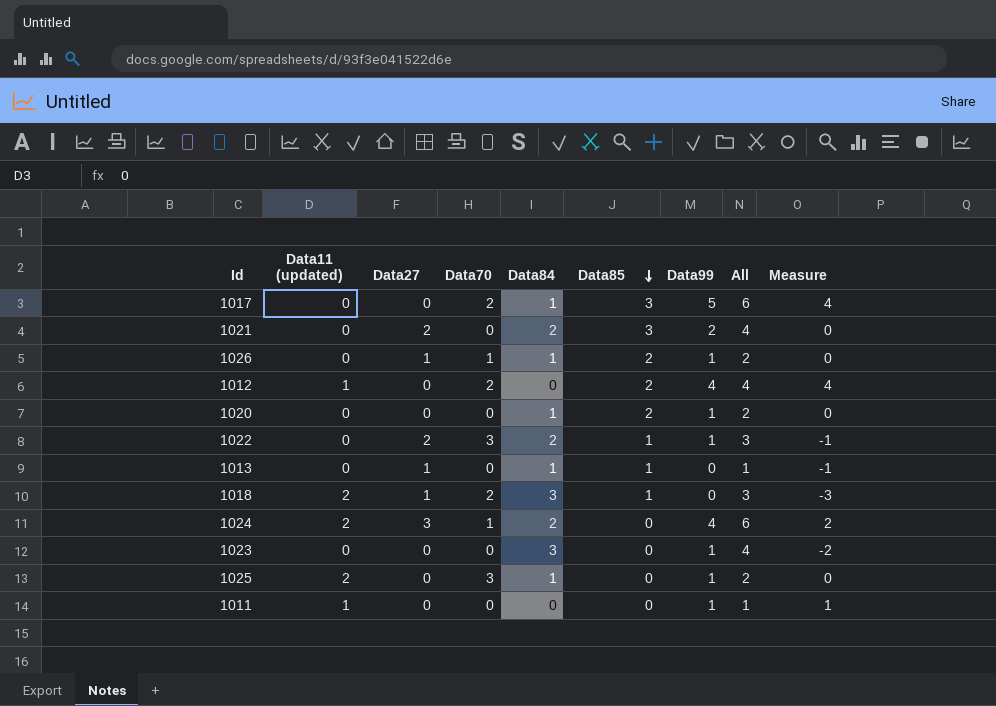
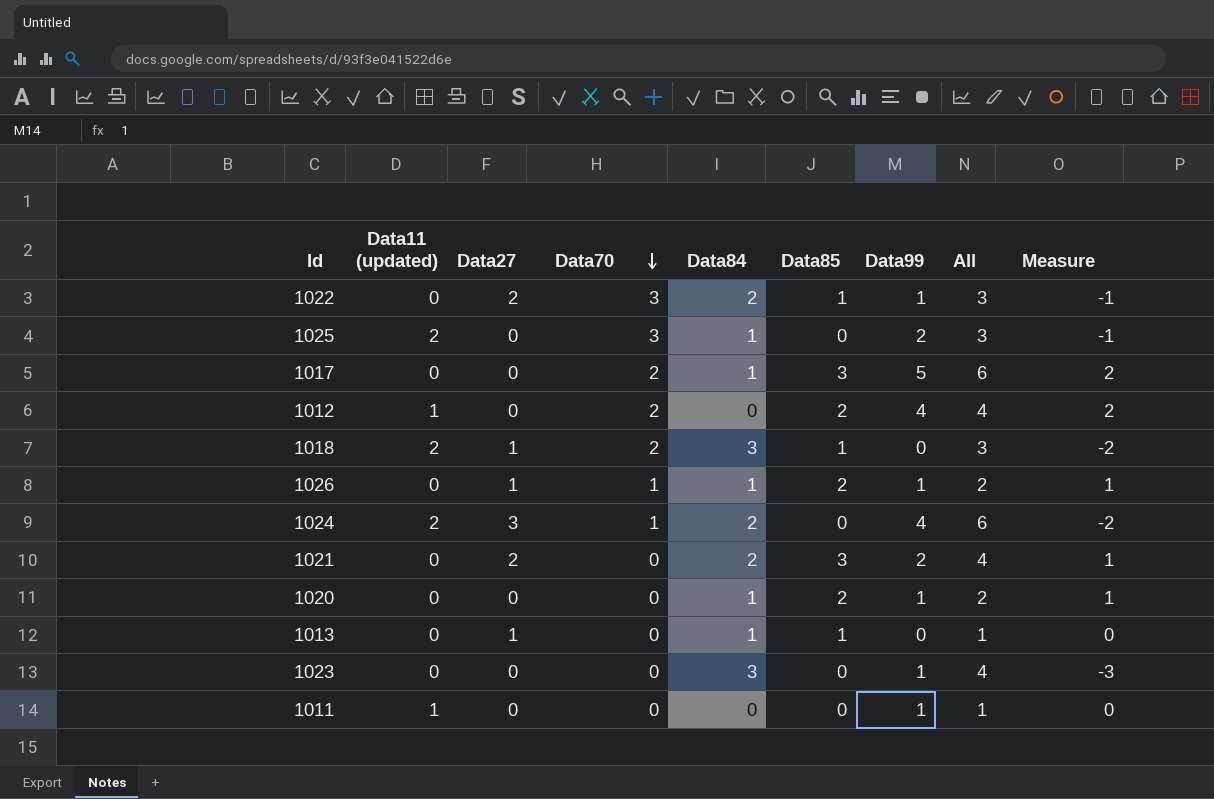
row order: Data85 descending -> Data70 descending
column Measure | formula: [Data99] - [Data84] -> [Data85] - [Data84]
1025 | Data99: 1 -> 2
1025 | All: 2 -> 3

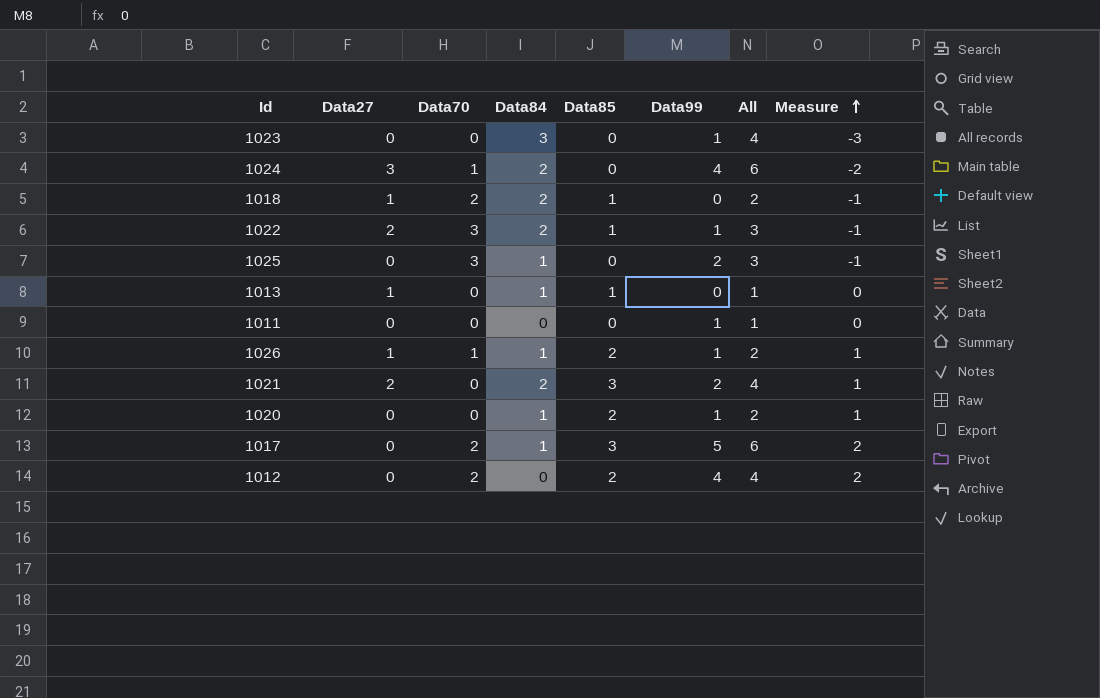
row order: Data70 descending -> Measure ascending
column Data11 (updated) | position: 2 -> none
1018 | Data84: 3 -> 2
1018 | All: 3 -> 2
1018 | Measure: -2 -> -1

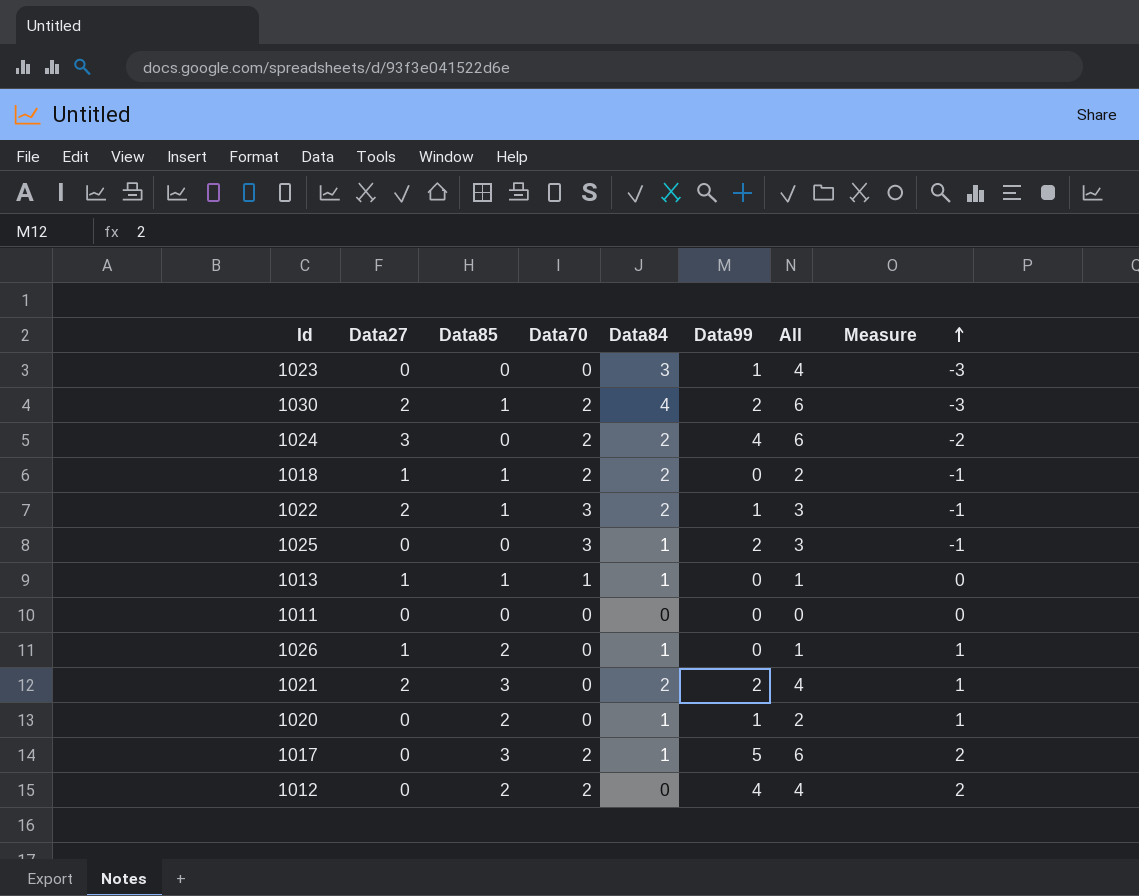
column Data85 | position: 5 -> 3
row 1030: none -> 2 | 1 | 2 | 4 | 2 | 6 | -3
1024 | Data70: 1 -> 2
1013 | Data70: 0 -> 1
1011 | Data99: 1 -> 0
1011 | All: 1 -> 0
1026 | Data70: 1 -> 0
1026 | Data99: 1 -> 0
1026 | All: 2 -> 1

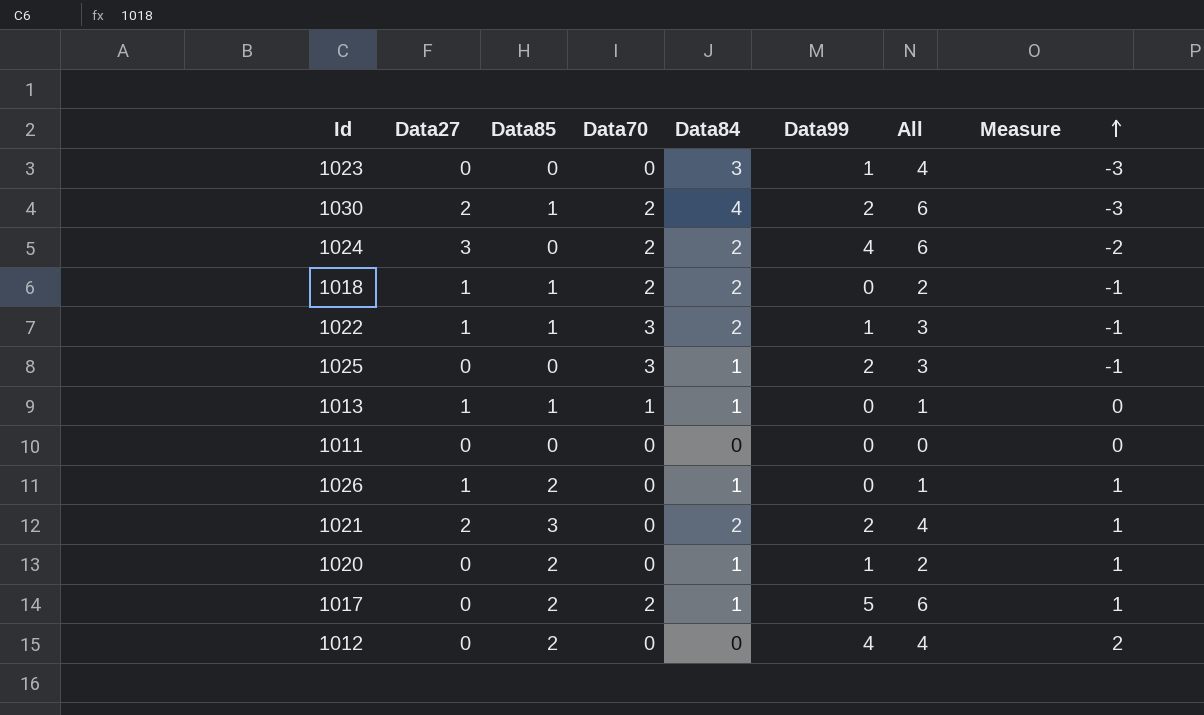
1022 | Data27: 2 -> 1
1017 | Data85: 3 -> 2
1017 | Measure: 2 -> 1
1012 | Data70: 2 -> 0

